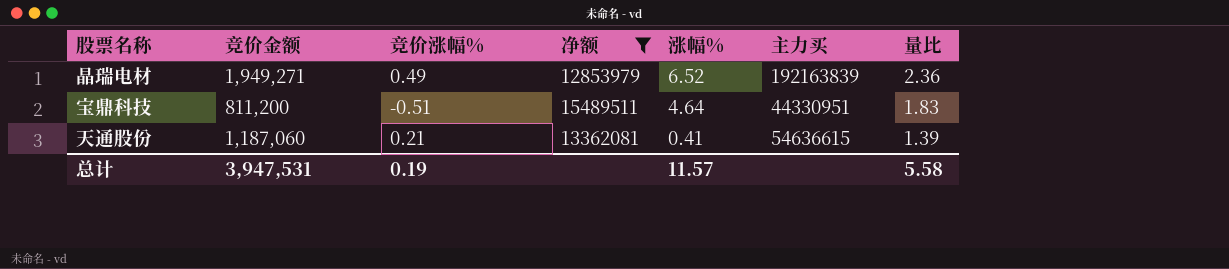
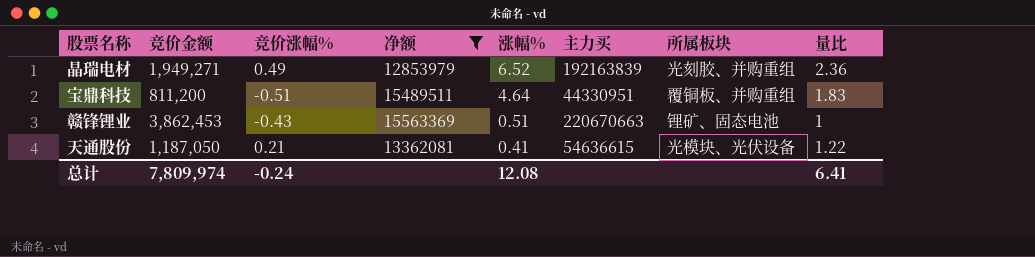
column 所属板块 | position: none -> 7
row 赣锋锂业: none -> 3,862,453 | -0.43 | 15563369 | 0.51 | 220670663 | 锂矿、固态电池 | 1
天通股份 | 竞价金额: 1,187,060 -> 1,187,050
天通股份 | 量比: 1.39 -> 1.22
总计 | 竞价金额: 3,947,531 -> 7,809,974
总计 | 竞价涨幅%: 0.19 -> -0.24
总计 | 涨幅%: 11.57 -> 12.08
总计 | 量比: 5.58 -> 6.41

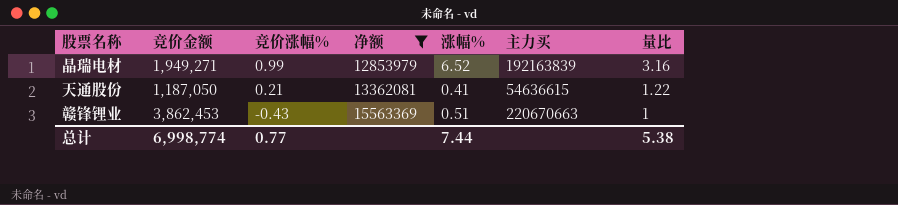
row order: 涨幅% descending -> 竞价涨幅% descending
column 所属板块 | position: 7 -> none
row 宝鼎科技: 811,200 | -0.51 | 15489511 | 4.64 | 44330951 | 覆铜板、并购重组 | 1.83 -> none
晶瑞电材 | 竞价涨幅%: 0.49 -> 0.99
晶瑞电材 | 量比: 2.36 -> 3.16
总计 | 竞价金额: 7,809,974 -> 6,998,774
总计 | 竞价涨幅%: -0.24 -> 0.77
总计 | 涨幅%: 12.08 -> 7.44
总计 | 量比: 6.41 -> 5.38

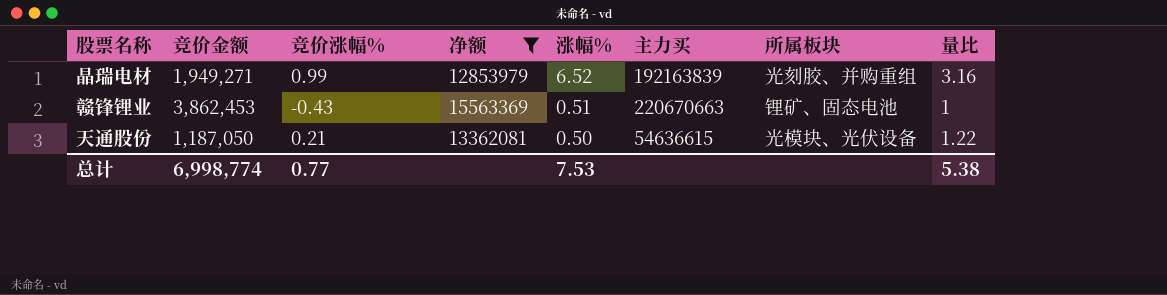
row order: 竞价涨幅% descending -> 涨幅% descending
column 所属板块 | position: none -> 7
天通股份 | 涨幅%: 0.41 -> 0.50
总计 | 涨幅%: 7.44 -> 7.53

